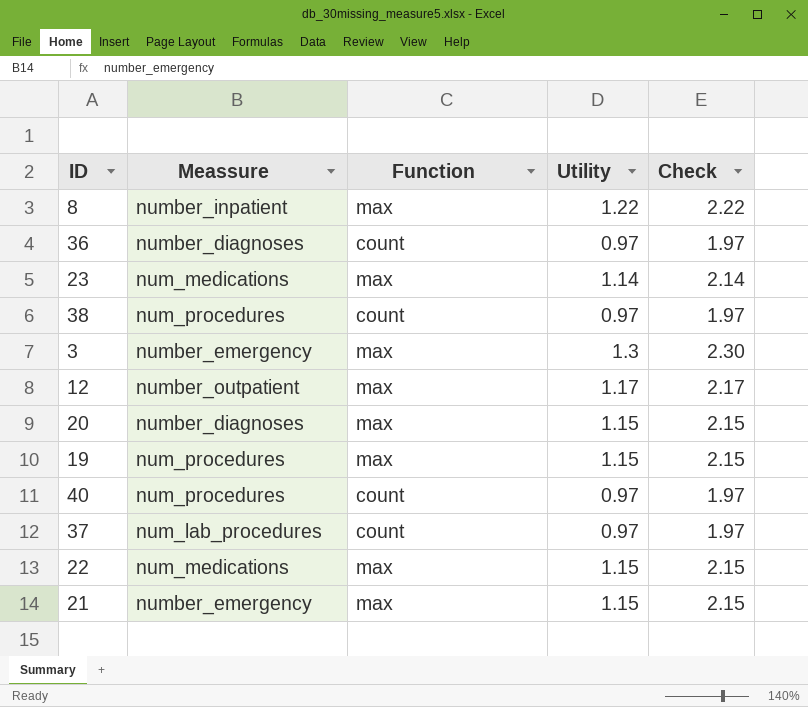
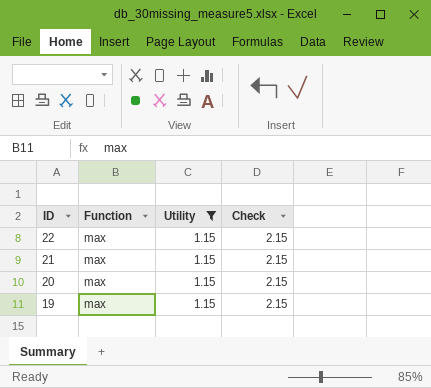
filter: none -> Utility = 1.15
row order: none -> ID descending
column Meassure | position: 2 -> none

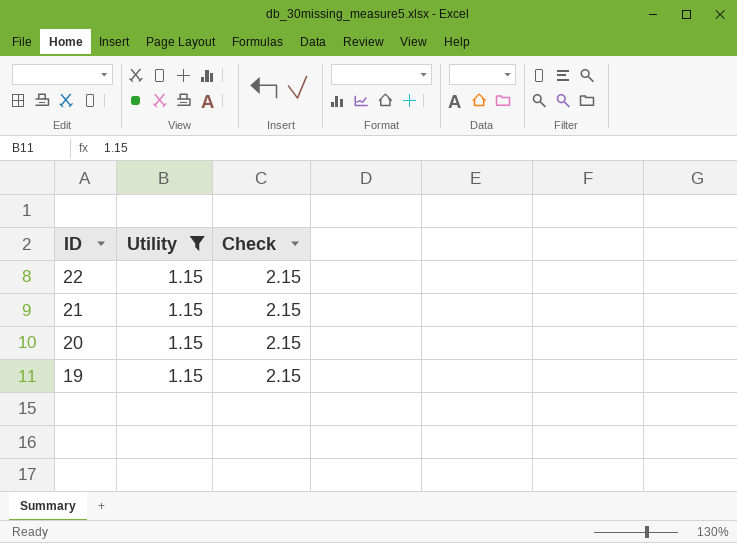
column Function | position: 2 -> none

